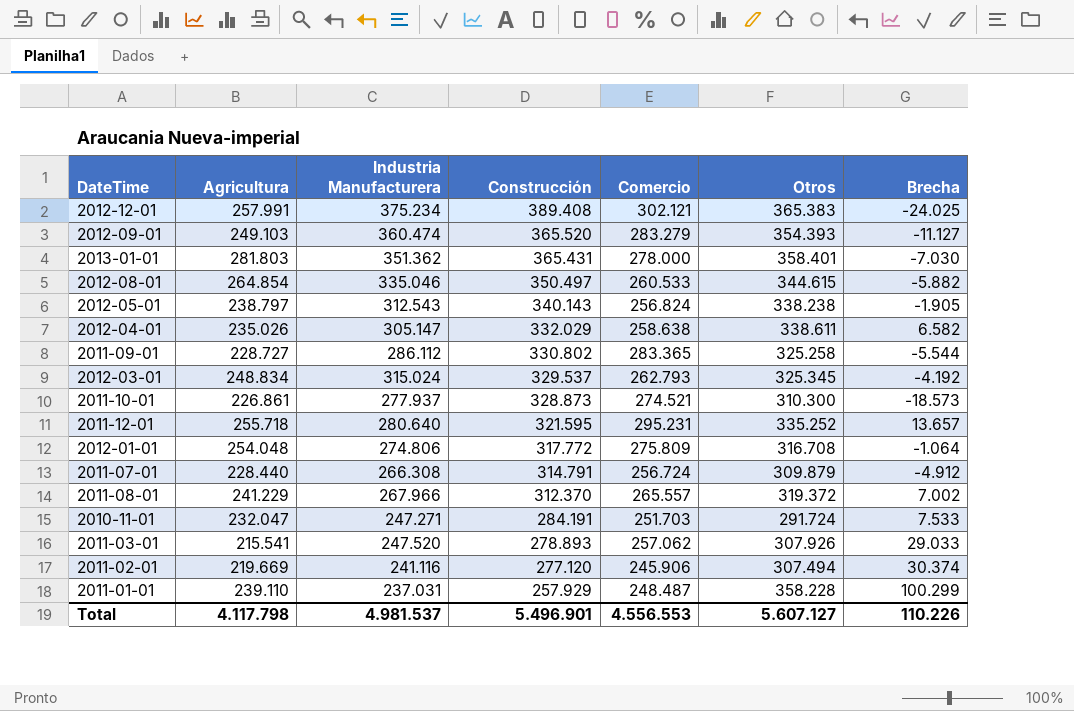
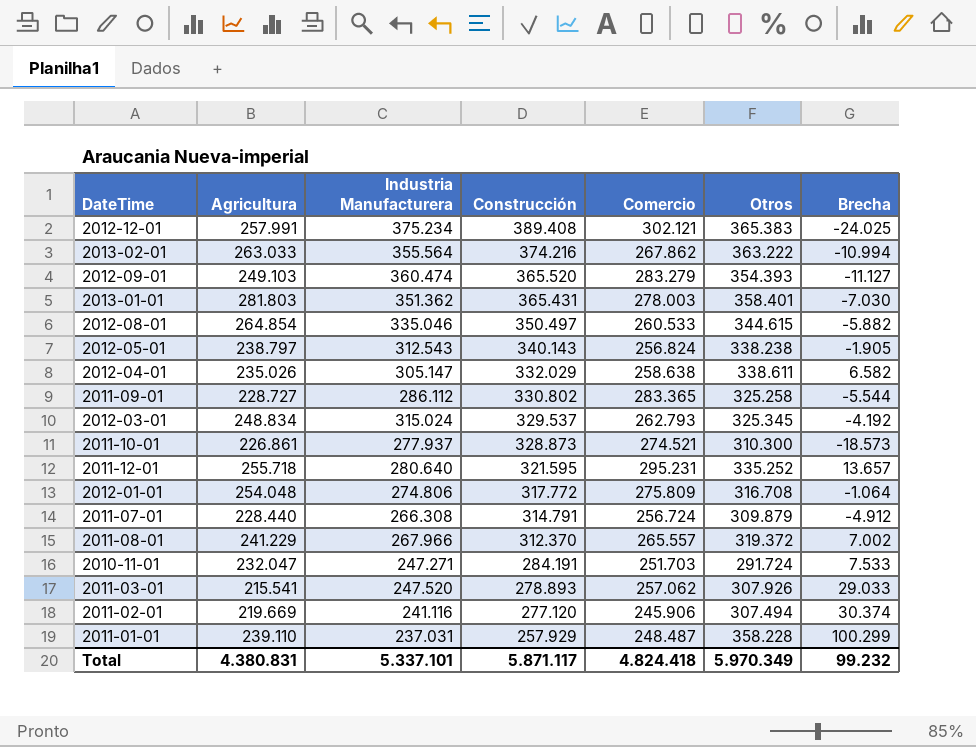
row 2013-02-01: none -> 263.033 | 355.564 | 374.216 | 267.862 | 363.222 | -10.994
2013-01-01 | Comercio: 278.000 -> 278.003
Total | Agricultura: 4.117.798 -> 4.380.831
Total | Industria Manufacturera: 4.981.537 -> 5.337.101
Total | Construcción: 5.496.901 -> 5.871.117
Total | Comercio: 4.556.553 -> 4.824.418
Total | Otros: 5.607.127 -> 5.970.349
Total | Brecha: 110.226 -> 99.232

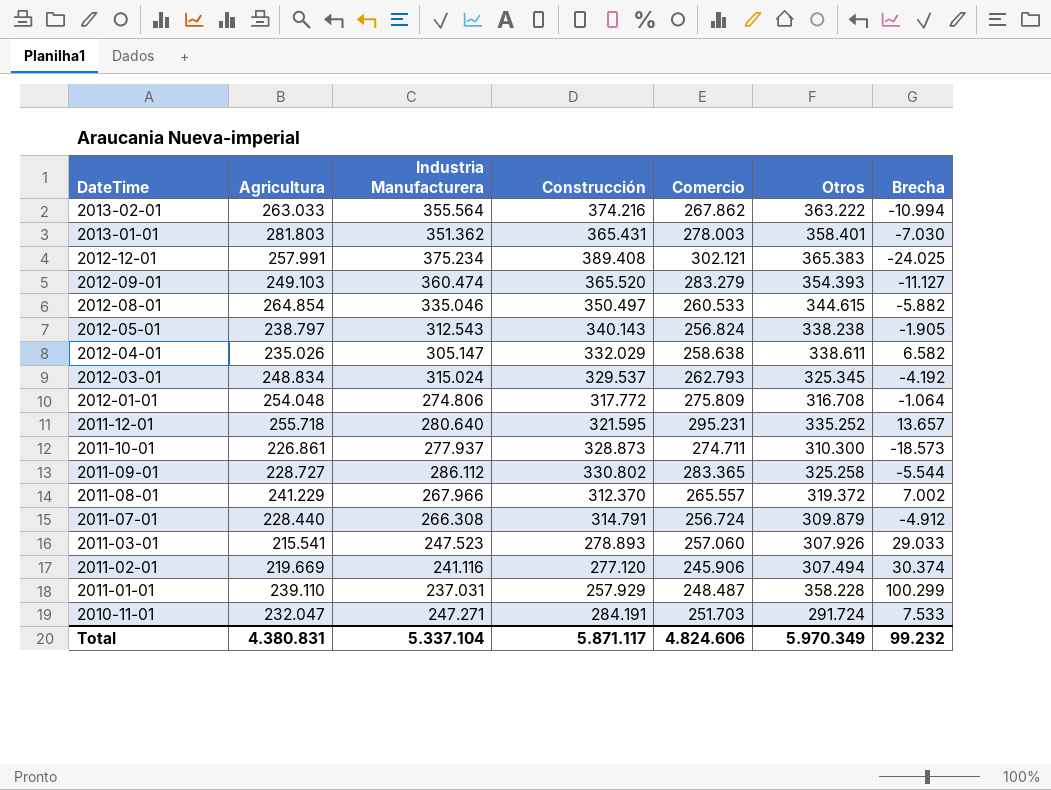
row order: Construcción descending -> DateTime descending
2011-10-01 | Comercio: 274.521 -> 274.711
2011-03-01 | Industria Manufacturera: 247.520 -> 247.523
2011-03-01 | Comercio: 257.062 -> 257.060
Total | Industria Manufacturera: 5.337.101 -> 5.337.104
Total | Comercio: 4.824.418 -> 4.824.606

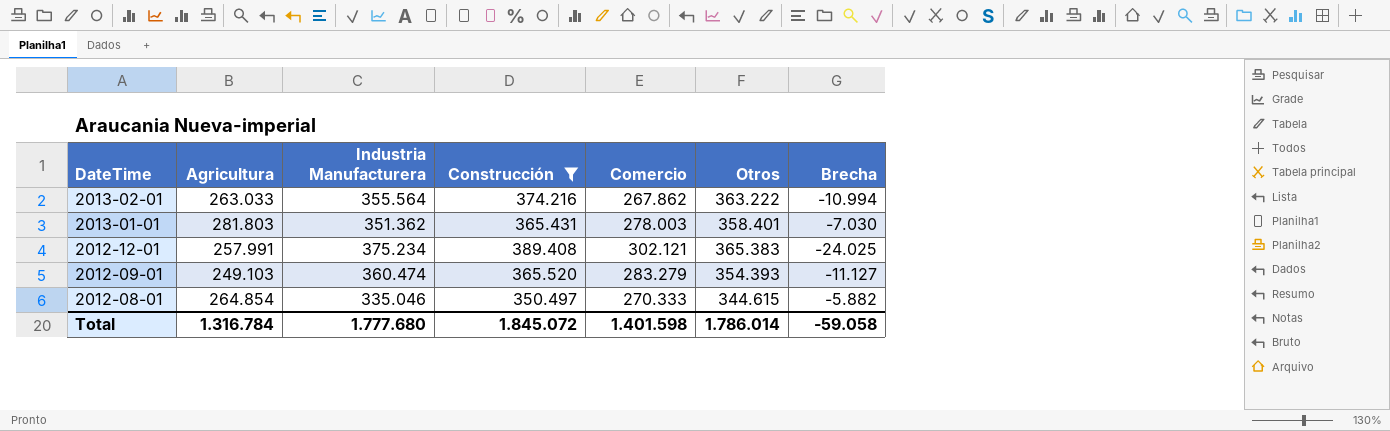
filter: none -> Construcción >= 350.497
2012-08-01 | Comercio: 260.533 -> 270.333
Total | Agricultura: 4.380.831 -> 1.316.784
Total | Industria Manufacturera: 5.337.104 -> 1.777.680
Total | Construcción: 5.871.117 -> 1.845.072
Total | Comercio: 4.824.606 -> 1.401.598
Total | Otros: 5.970.349 -> 1.786.014
Total | Brecha: 99.232 -> -59.058

